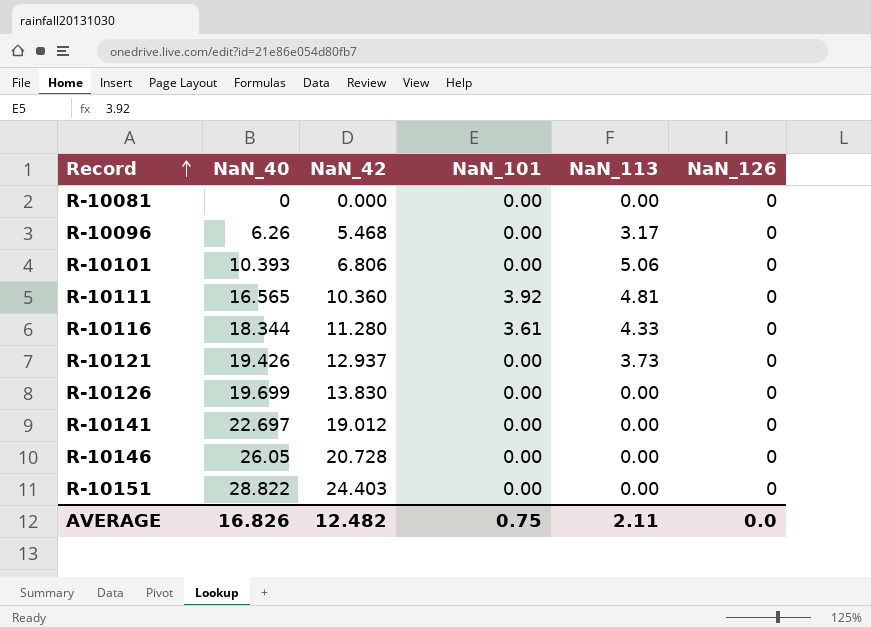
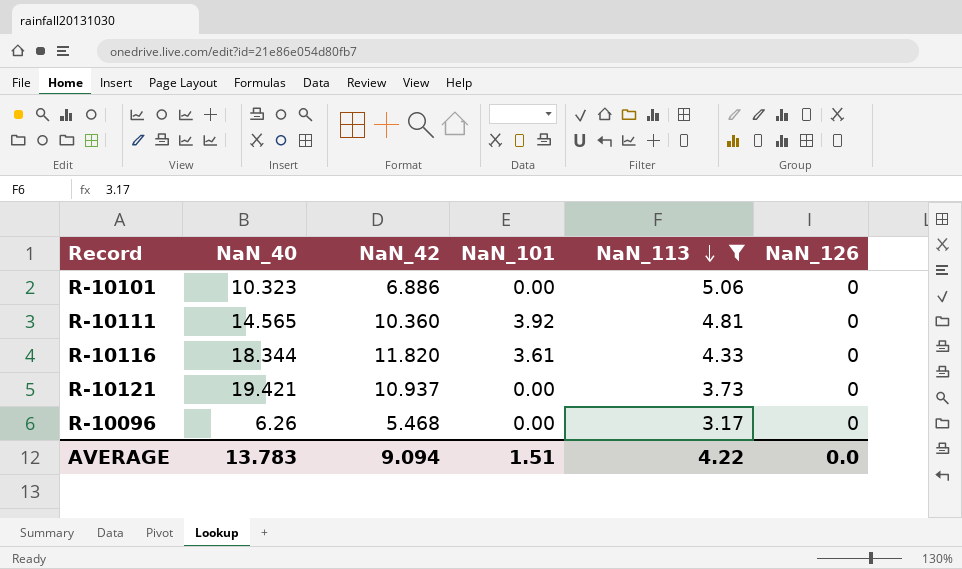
filter: none -> NaN_113 != 0.00
row order: Record ascending -> NaN_113 descending
R-10101 | NaN_40: 10.393 -> 10.323
R-10101 | NaN_42: 6.806 -> 6.886
R-10111 | NaN_40: 16.565 -> 14.565
R-10116 | NaN_42: 11.280 -> 11.820
R-10121 | NaN_40: 19.426 -> 19.421
R-10121 | NaN_42: 12.937 -> 10.937
AVERAGE | NaN_40: 16.826 -> 13.783
AVERAGE | NaN_42: 12.482 -> 9.094
AVERAGE | NaN_101: 0.75 -> 1.51
AVERAGE | NaN_113: 2.11 -> 4.22

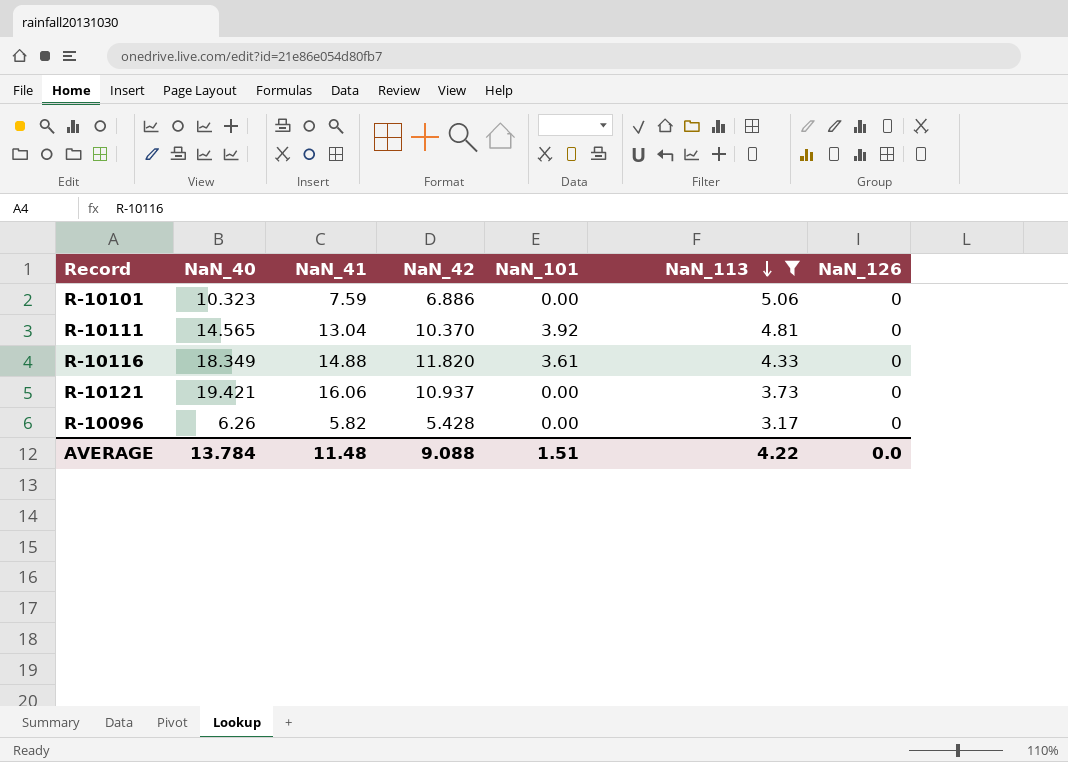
column NaN_41 | position: none -> 3
R-10111 | NaN_42: 10.360 -> 10.370
R-10116 | NaN_40: 18.344 -> 18.349
R-10096 | NaN_42: 5.468 -> 5.428
AVERAGE | NaN_40: 13.783 -> 13.784
AVERAGE | NaN_42: 9.094 -> 9.088

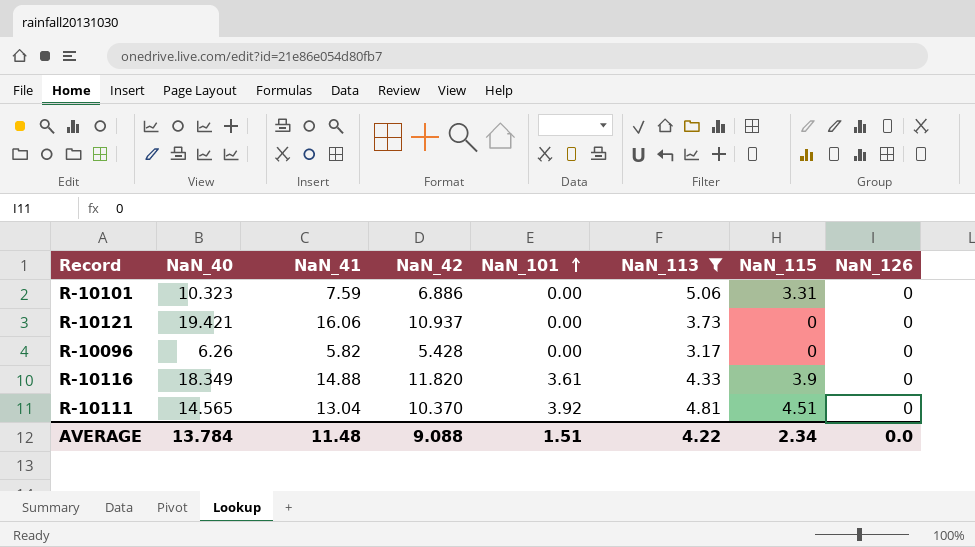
row order: NaN_113 descending -> NaN_101 ascending
column NaN_115 | position: none -> 7

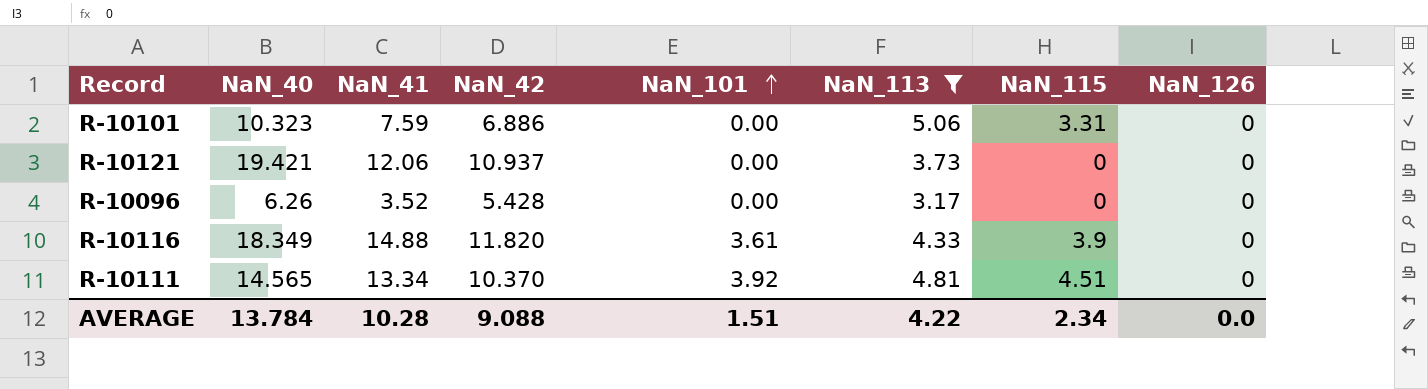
R-10121 | NaN_41: 16.06 -> 12.06
R-10096 | NaN_41: 5.82 -> 3.52
R-10111 | NaN_41: 13.04 -> 13.34
AVERAGE | NaN_41: 11.48 -> 10.28

